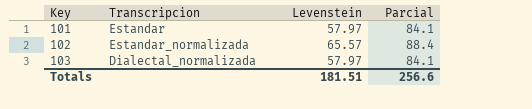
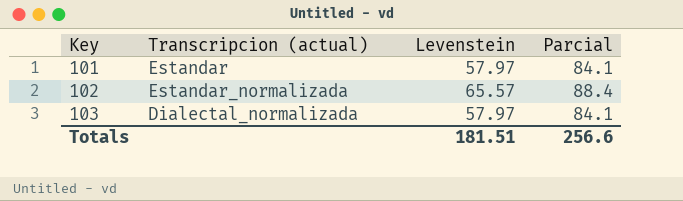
column name: Transcripcion -> Transcripcion (actual)

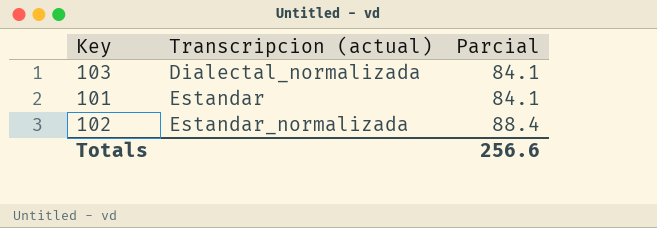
row order: Key ascending -> Transcripcion (actual) ascending
column Levenstein | position: 3 -> none

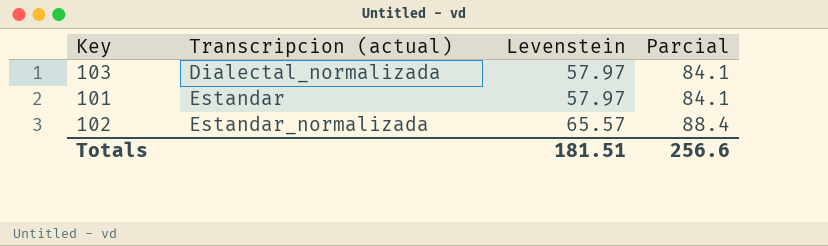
column Levenstein | position: none -> 3

